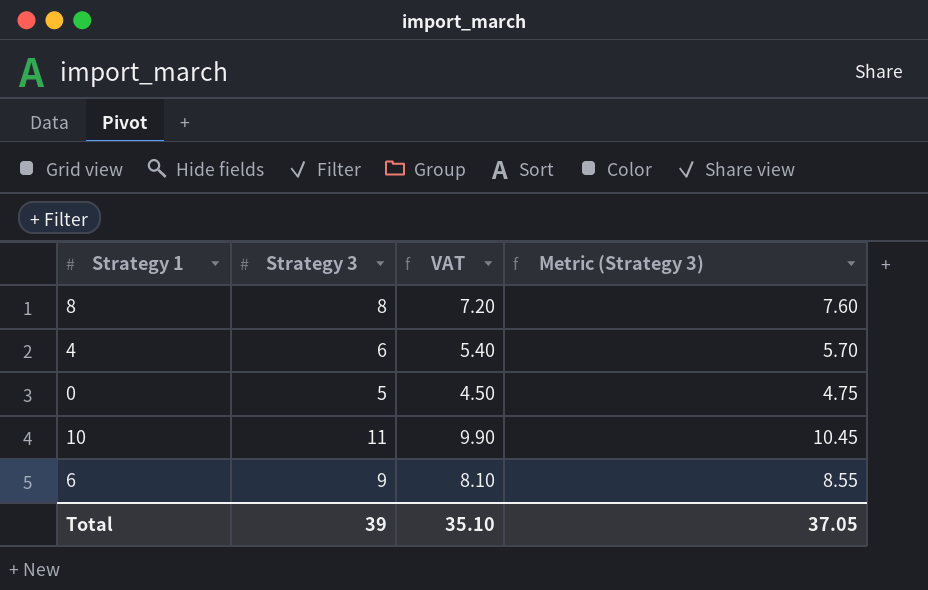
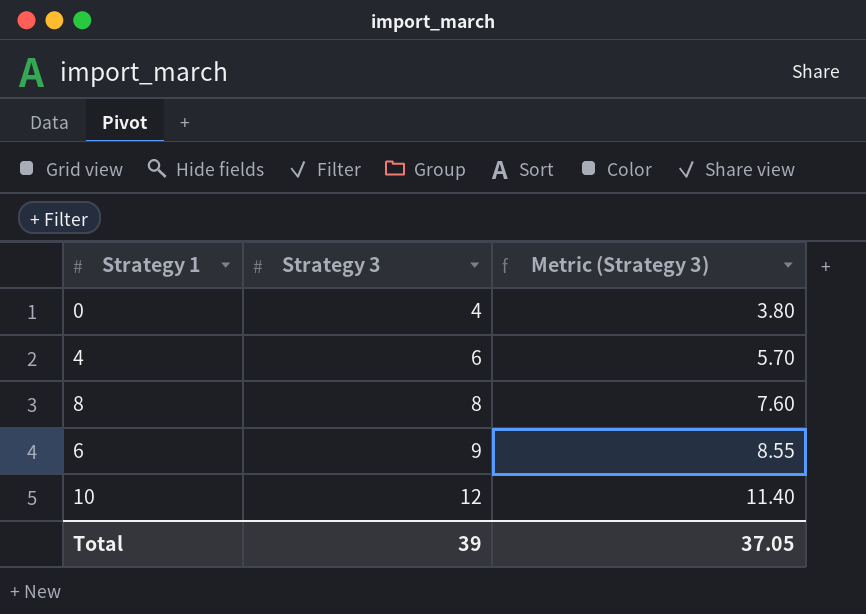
row order: none -> Strategy 3 ascending
column VAT | formula: [Strategy 3] * 0.9 -> none
0 | Strategy 3: 5 -> 4
0 | Metric (Strategy 3): 4.75 -> 3.80
10 | Strategy 3: 11 -> 12
10 | Metric (Strategy 3): 10.45 -> 11.40

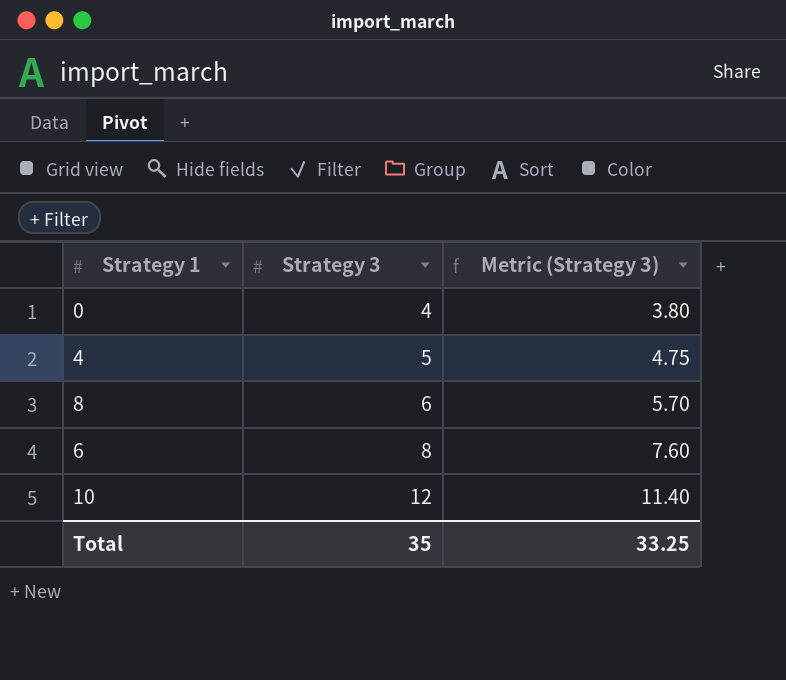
4 | Strategy 3: 6 -> 5
4 | Metric (Strategy 3): 5.70 -> 4.75
8 | Strategy 3: 8 -> 6
8 | Metric (Strategy 3): 7.60 -> 5.70
6 | Strategy 3: 9 -> 8
6 | Metric (Strategy 3): 8.55 -> 7.60
Total | Strategy 3: 39 -> 35
Total | Metric (Strategy 3): 37.05 -> 33.25

